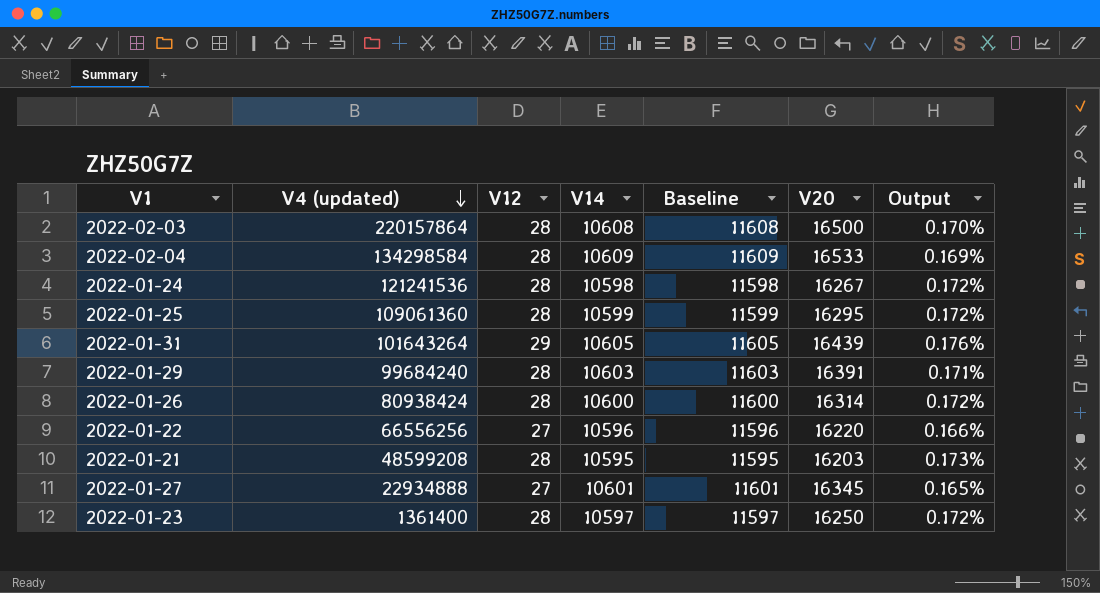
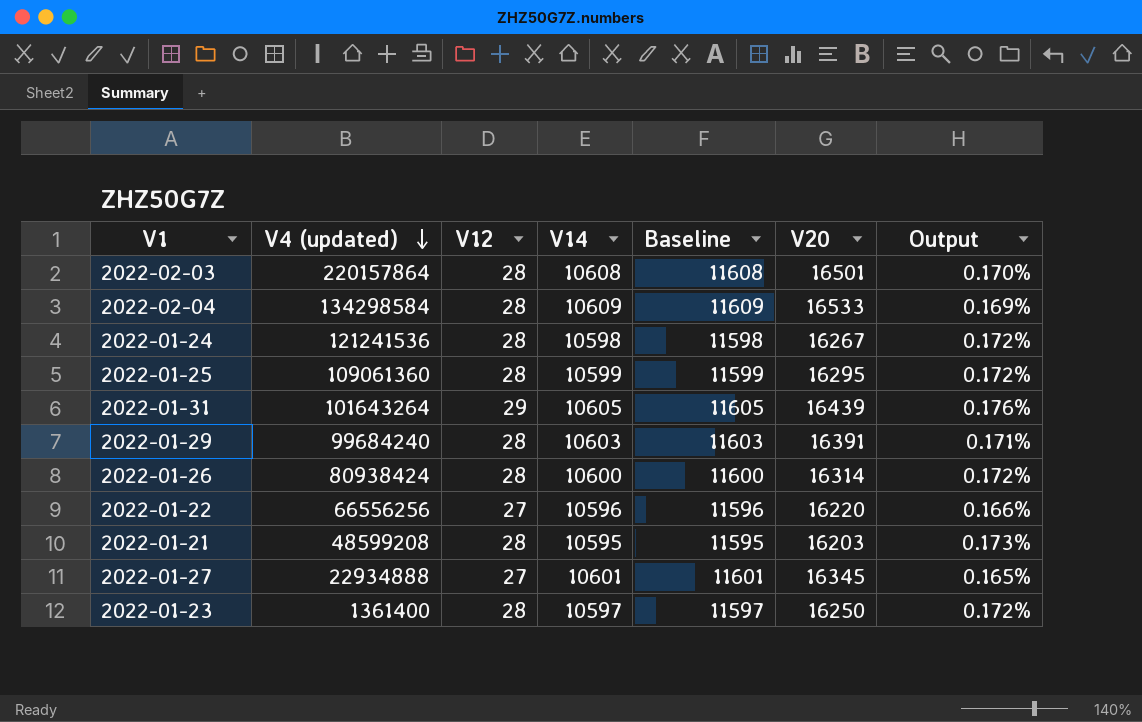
2022-02-03 | V20: 16500 -> 16501

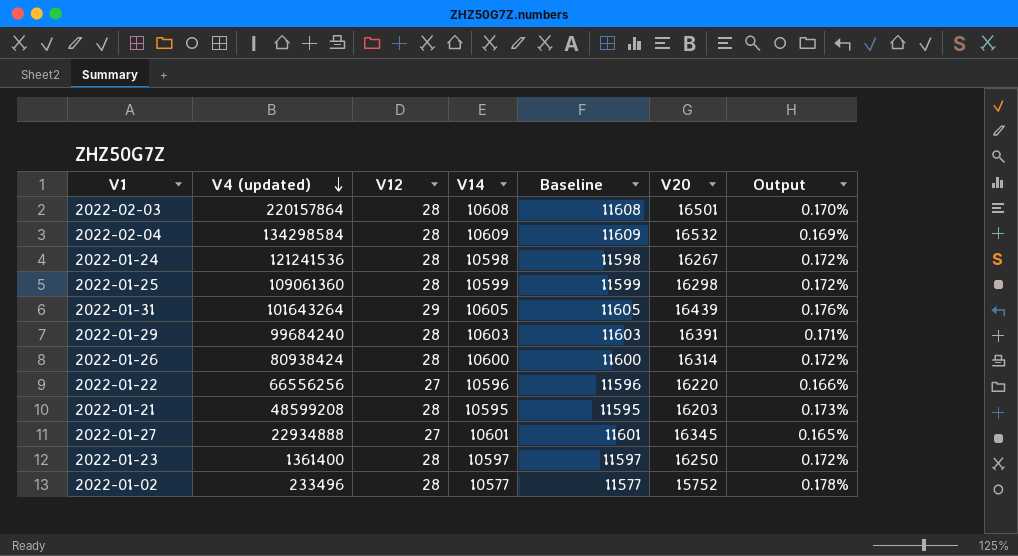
2022-02-04 | V20: 16533 -> 16532
2022-01-25 | V20: 16295 -> 16298
row 2022-01-02: none -> 233496 | 28 | 10577 | 11577 | 15752 | 0.178%

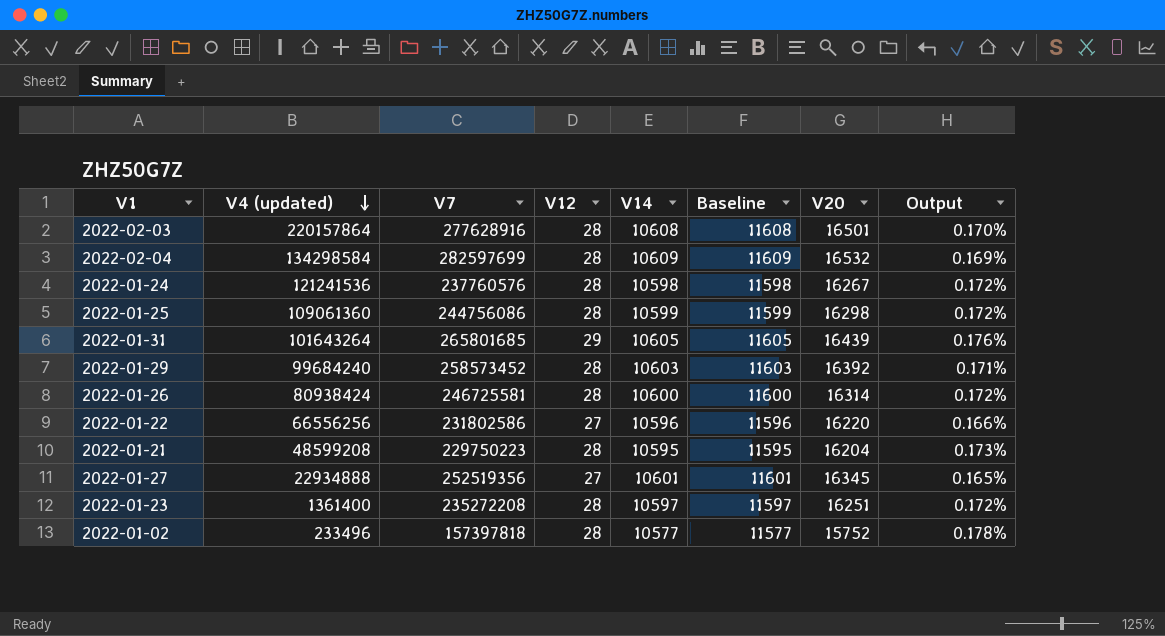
column V7 | position: none -> 3
2022-01-29 | V20: 16391 -> 16392
2022-01-21 | V20: 16203 -> 16204
2022-01-23 | V20: 16250 -> 16251

